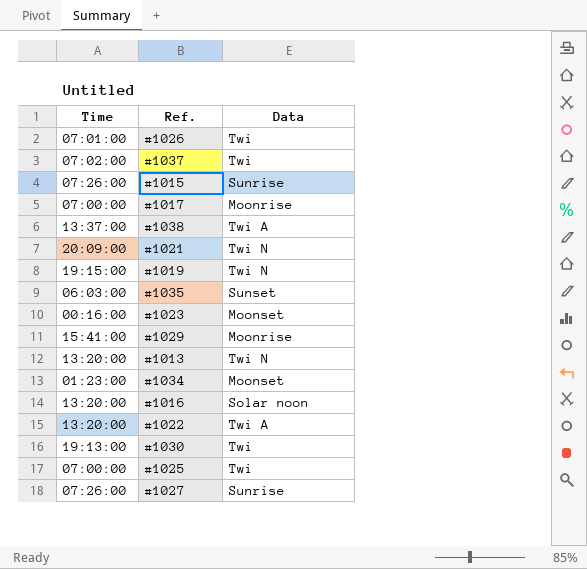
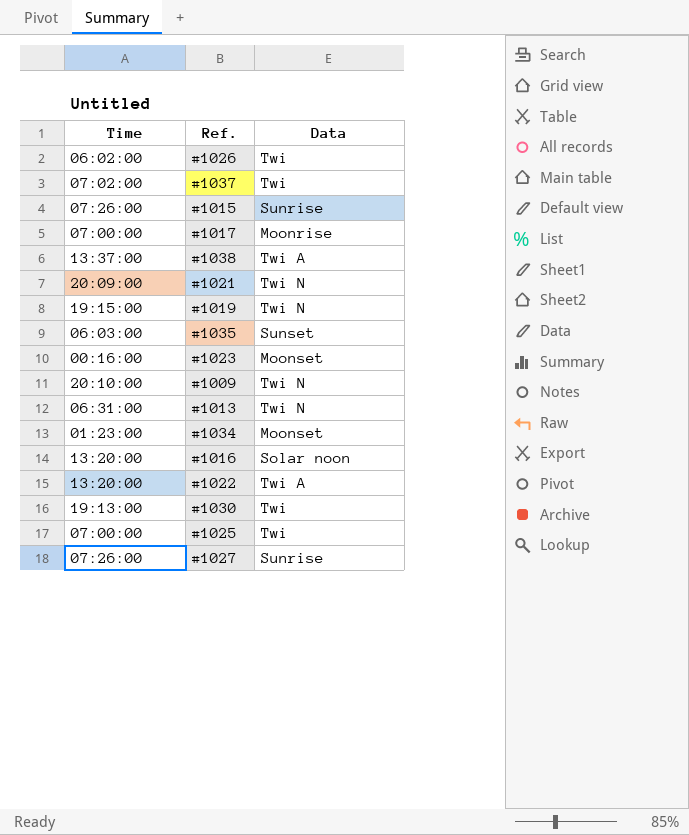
row #1029: 15:41:00 | Moonrise -> none
#1026 | Time: 07:01:00 -> 06:02:00
row #1009: none -> 20:10:00 | Twi N
#1013 | Time: 13:20:00 -> 06:31:00

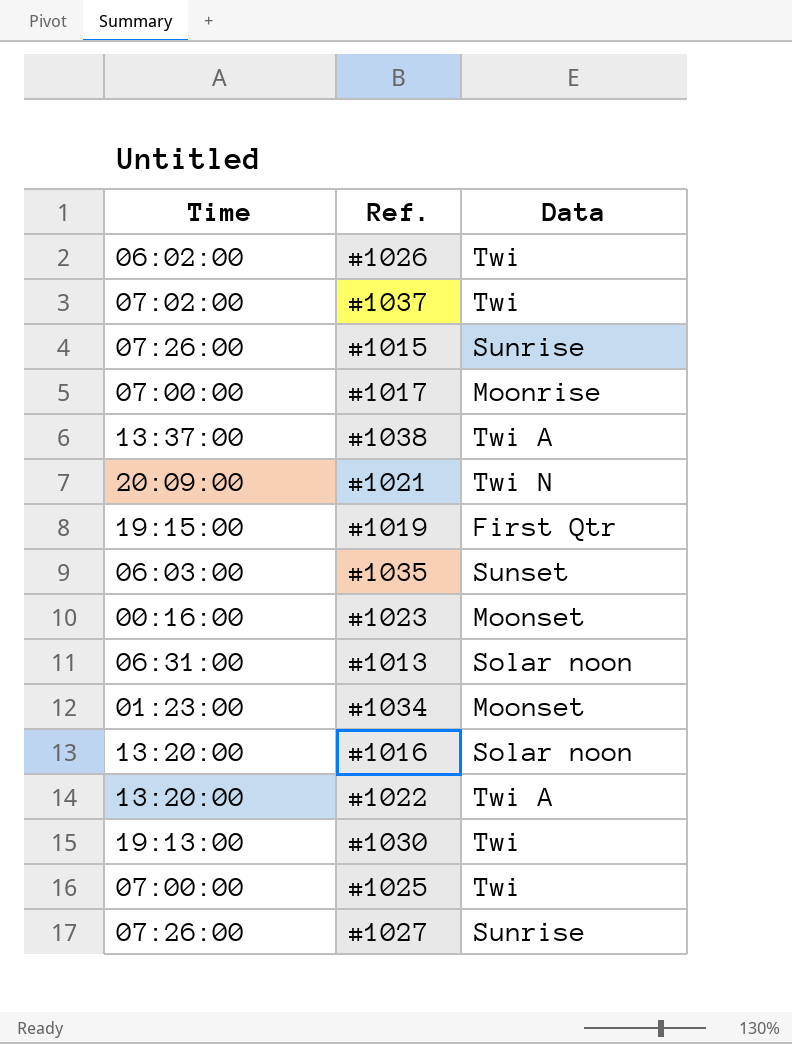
row #1009: 20:10:00 | Twi N -> none
#1019 | Data: Twi N -> First Qtr
#1013 | Data: Twi N -> Solar noon

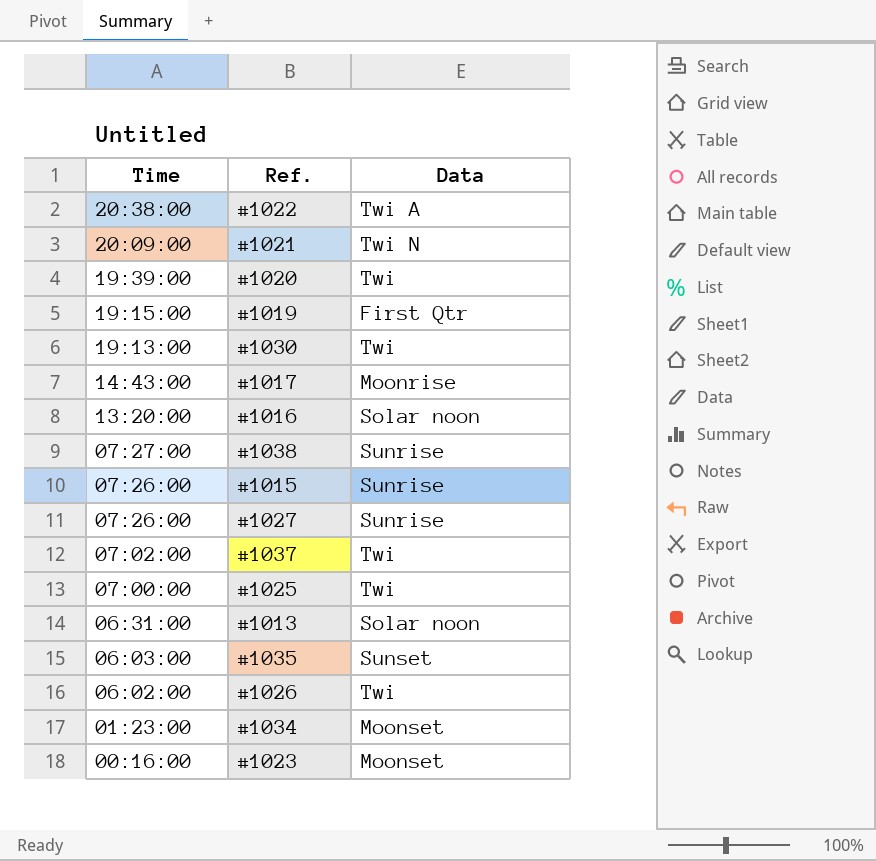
row order: none -> Time descending
#1022 | Time: 13:20:00 -> 20:38:00
row #1020: none -> 19:39:00 | Twi
#1017 | Time: 07:00:00 -> 14:43:00
#1038 | Time: 13:37:00 -> 07:27:00
#1038 | Data: Twi A -> Sunrise

